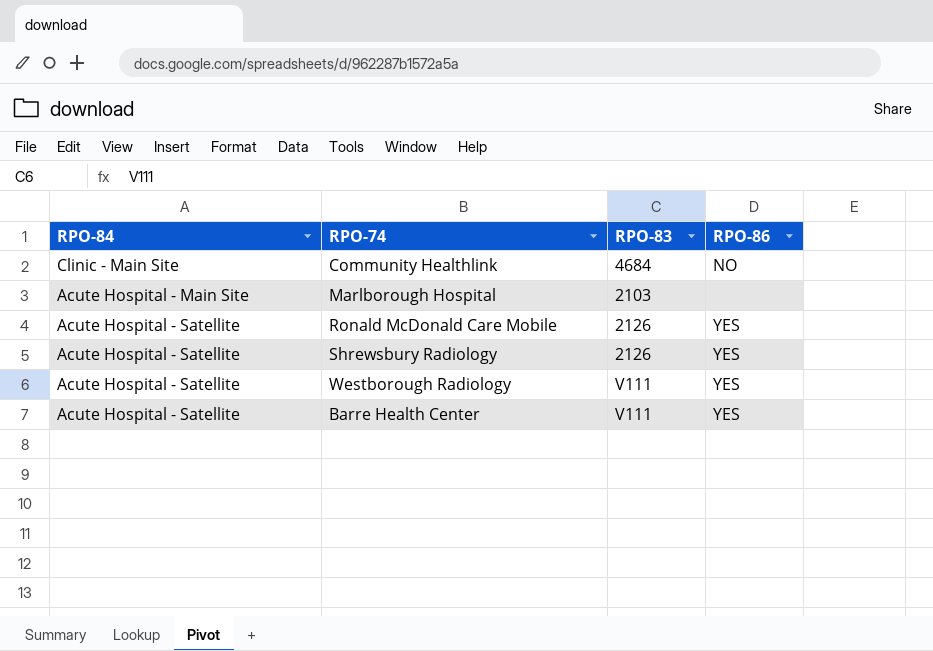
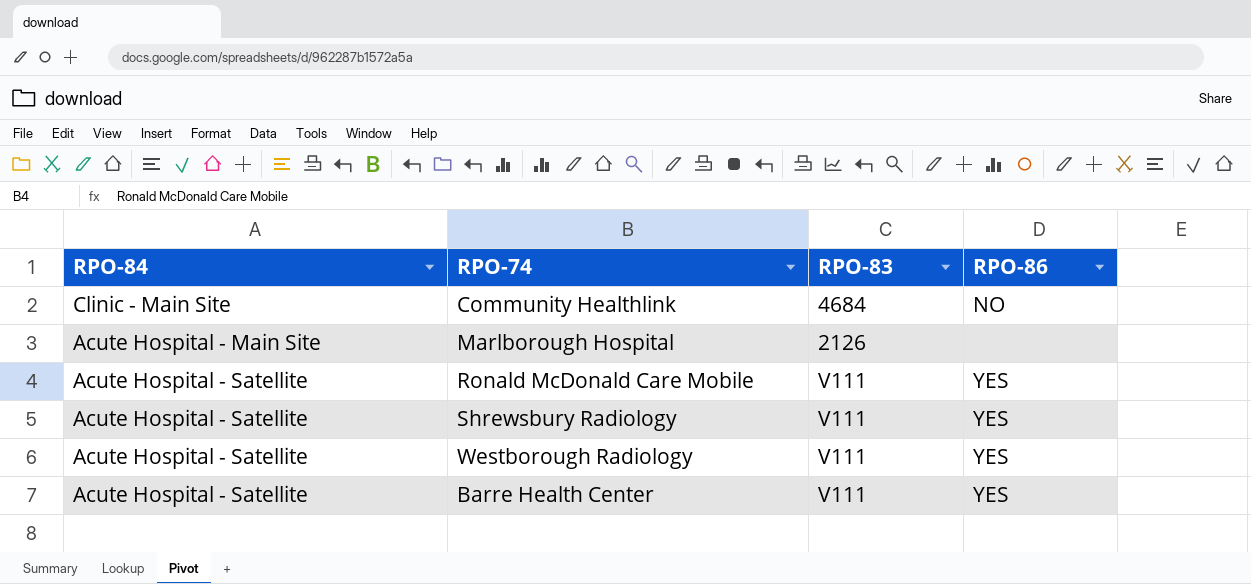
Marlborough Hospital | RPO-83: 2103 -> 2126
Ronald McDonald Care Mobile | RPO-83: 2126 -> V111
Shrewsbury Radiology | RPO-83: 2126 -> V111

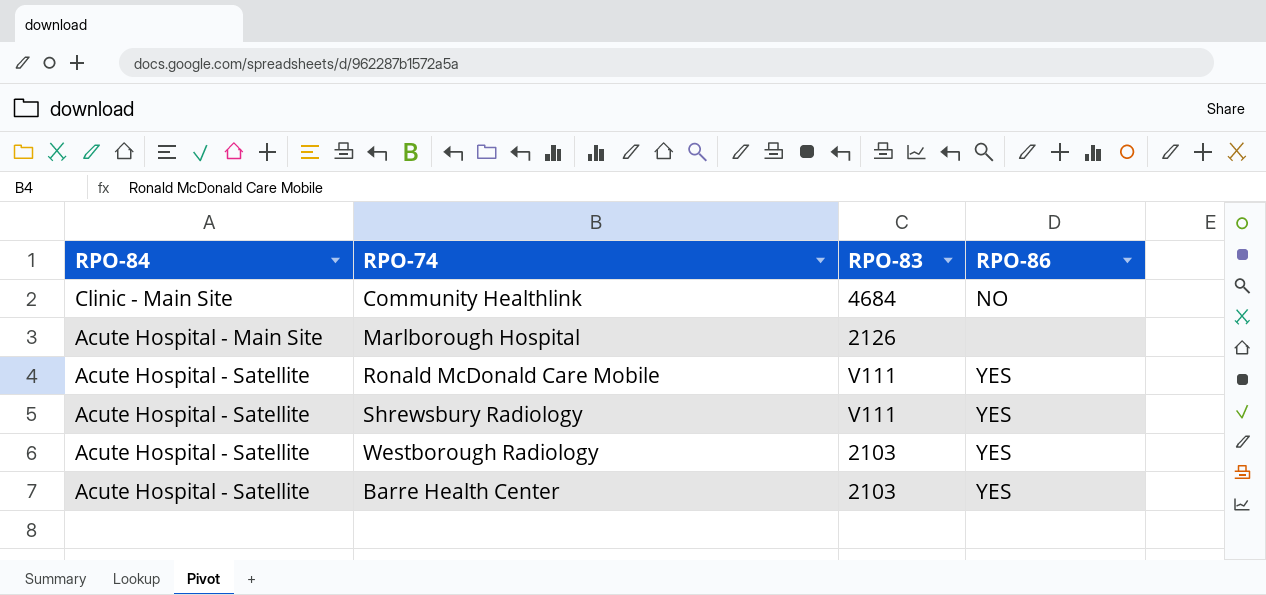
Westborough Radiology | RPO-83: V111 -> 2103
Barre Health Center | RPO-83: V111 -> 2103

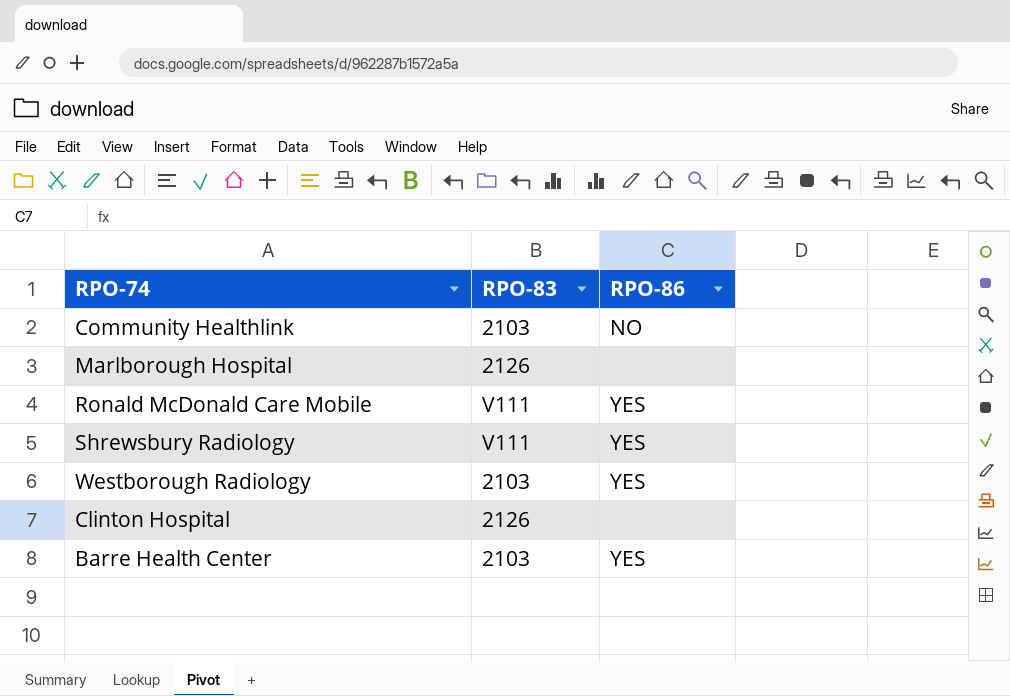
column RPO-84 | position: 1 -> none
Community Healthlink | RPO-83: 4684 -> 2103
row Clinton Hospital: none -> 2126 | none

